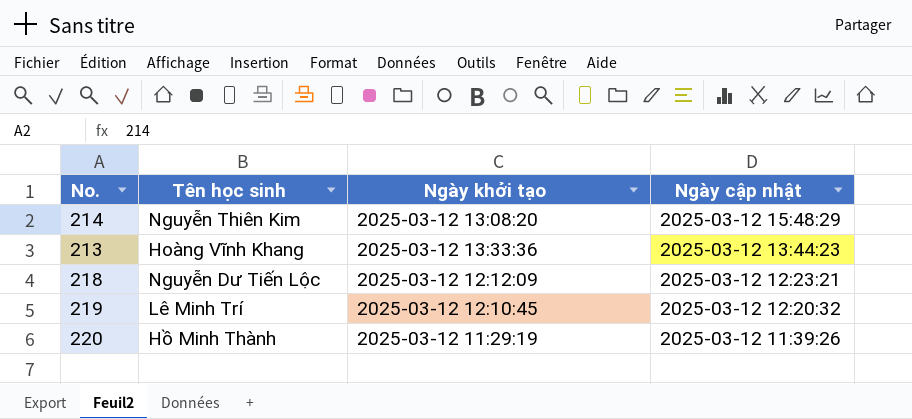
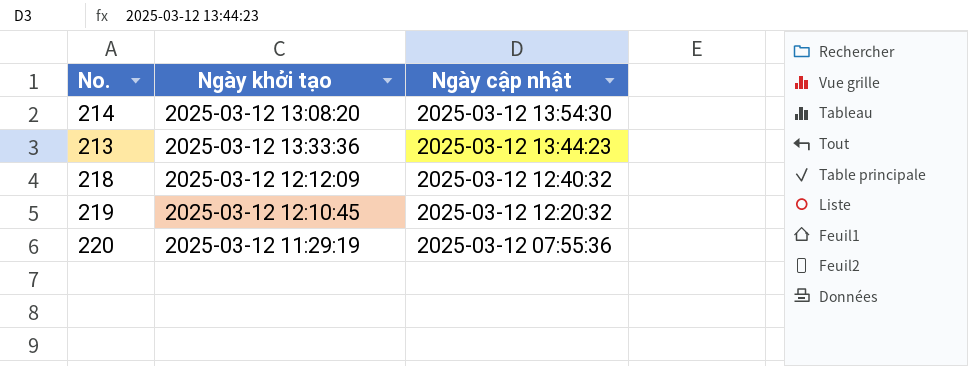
column Tên học sinh | position: 2 -> none
214 | Ngày cập nhật: 2025-03-12 15:48:29 -> 2025-03-12 13:54:30
218 | Ngày cập nhật: 2025-03-12 12:23:21 -> 2025-03-12 12:40:32
220 | Ngày cập nhật: 2025-03-12 11:39:26 -> 2025-03-12 07:55:36

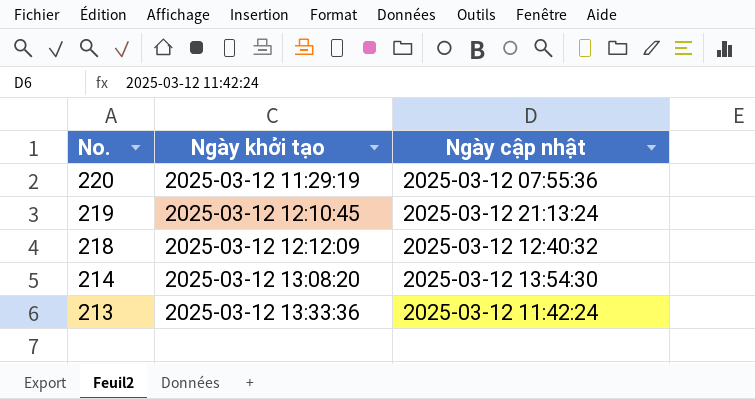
row order: Ngày cập nhật descending -> No. descending
219 | Ngày cập nhật: 2025-03-12 12:20:32 -> 2025-03-12 21:13:24
213 | Ngày cập nhật: 2025-03-12 13:44:23 -> 2025-03-12 11:42:24

